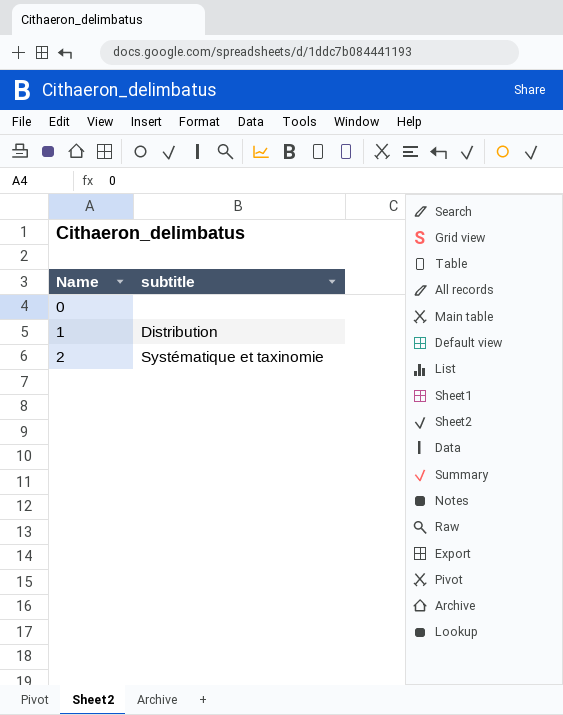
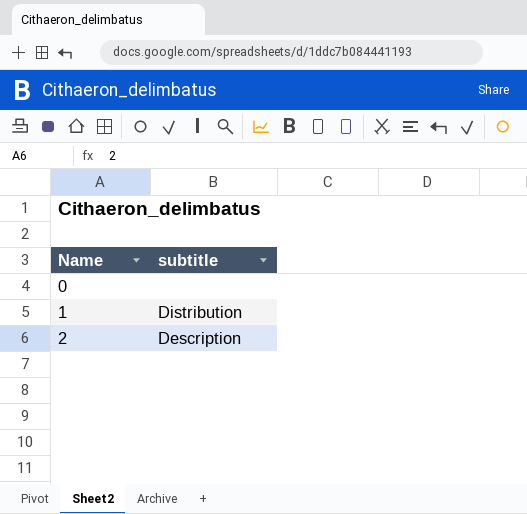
2 | subtitle: Systématique et taxinomie -> Description

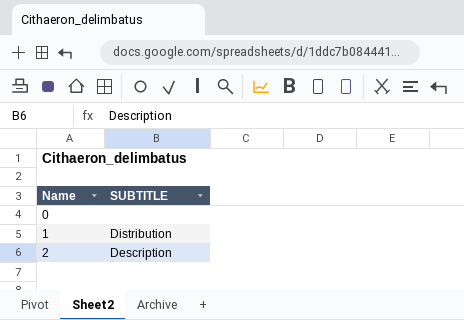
column name: subtitle -> SUBTITLE

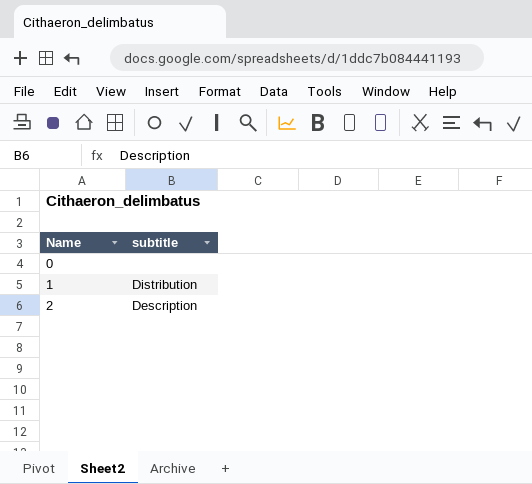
column name: SUBTITLE -> subtitle

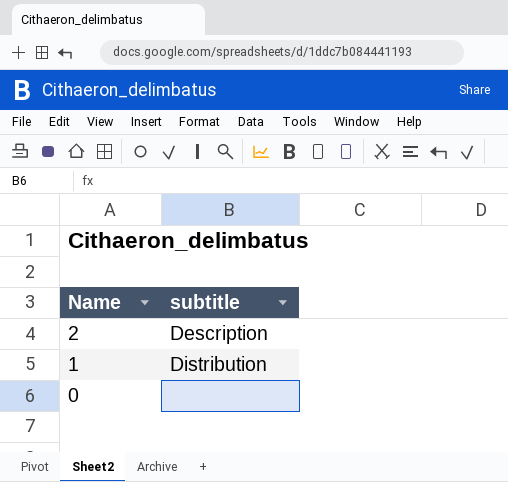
row order: Name ascending -> Name descending

